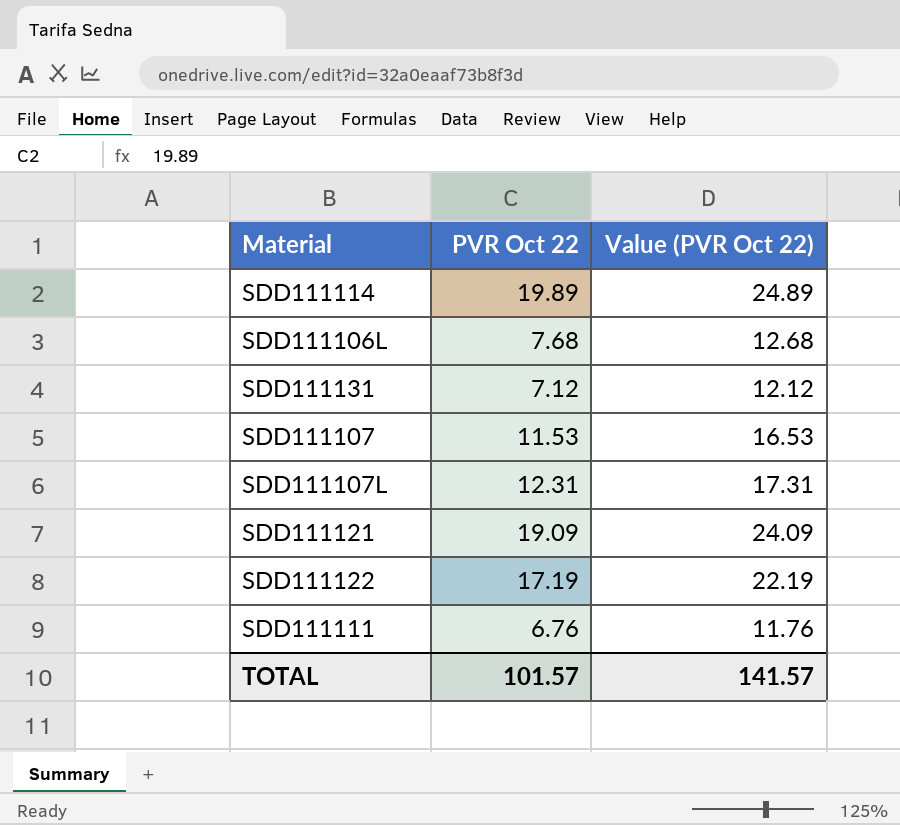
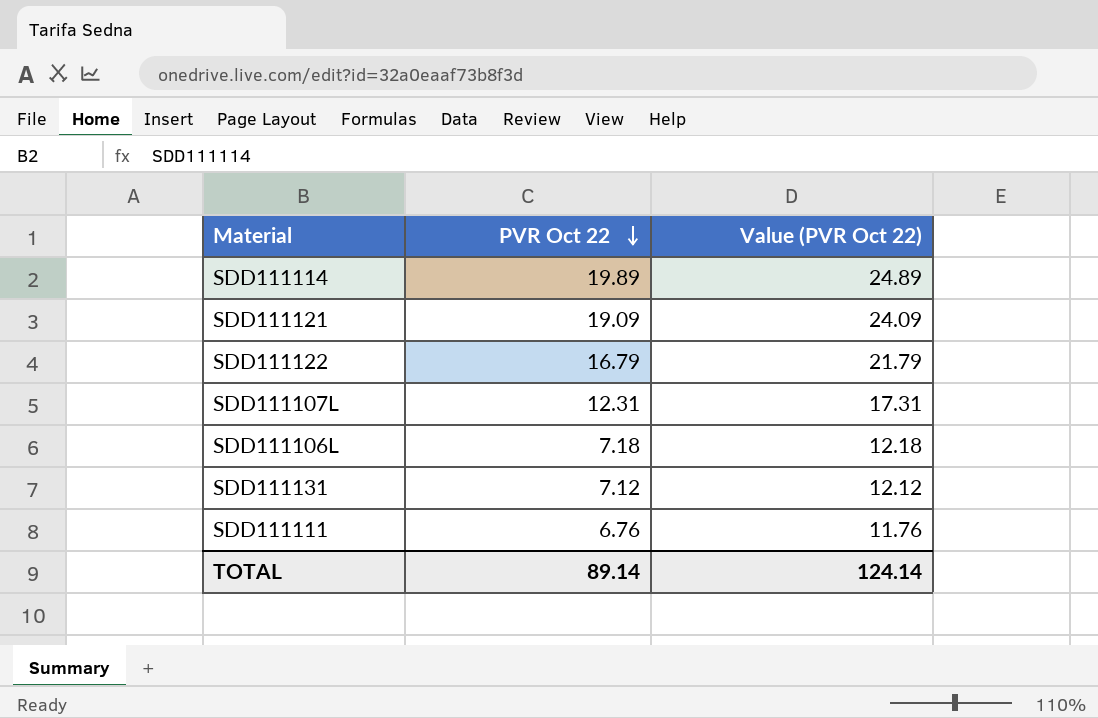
row order: none -> PVR Oct 22 descending
row SDD111107: 11.53 | 16.53 -> none
SDD111122 | PVR Oct 22: 17.19 -> 16.79
SDD111122 | Value (PVR Oct 22): 22.19 -> 21.79
SDD111106L | PVR Oct 22: 7.68 -> 7.18
SDD111106L | Value (PVR Oct 22): 12.68 -> 12.18
TOTAL | PVR Oct 22: 101.57 -> 89.14
TOTAL | Value (PVR Oct 22): 141.57 -> 124.14

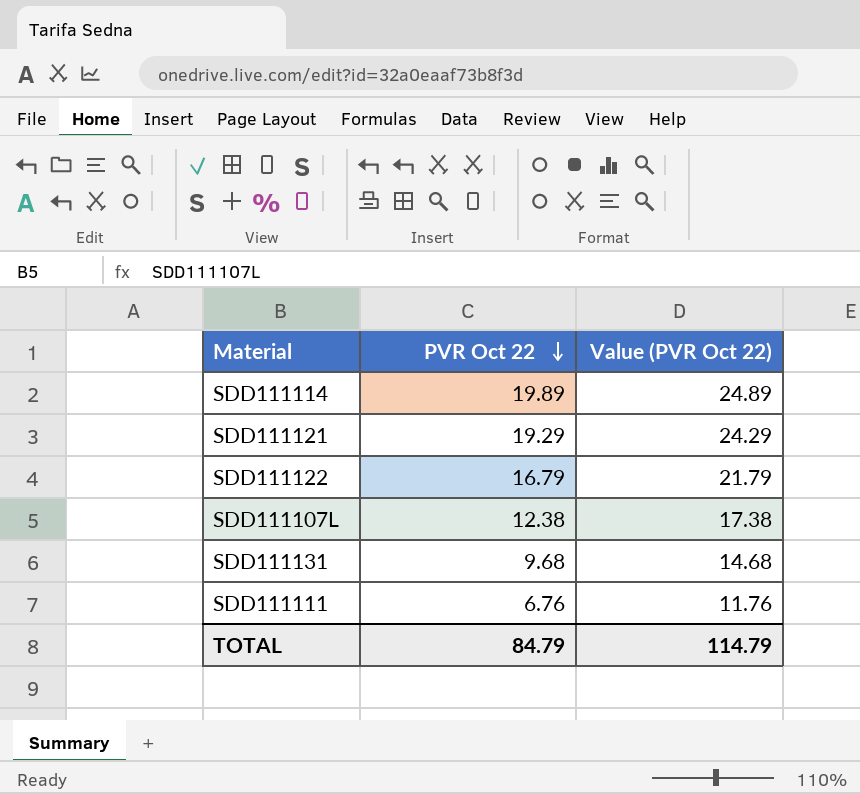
row SDD111106L: 7.18 | 12.18 -> none
SDD111121 | PVR Oct 22: 19.09 -> 19.29
SDD111121 | Value (PVR Oct 22): 24.09 -> 24.29
SDD111107L | PVR Oct 22: 12.31 -> 12.38
SDD111107L | Value (PVR Oct 22): 17.31 -> 17.38
SDD111131 | PVR Oct 22: 7.12 -> 9.68
SDD111131 | Value (PVR Oct 22): 12.12 -> 14.68
TOTAL | PVR Oct 22: 89.14 -> 84.79
TOTAL | Value (PVR Oct 22): 124.14 -> 114.79

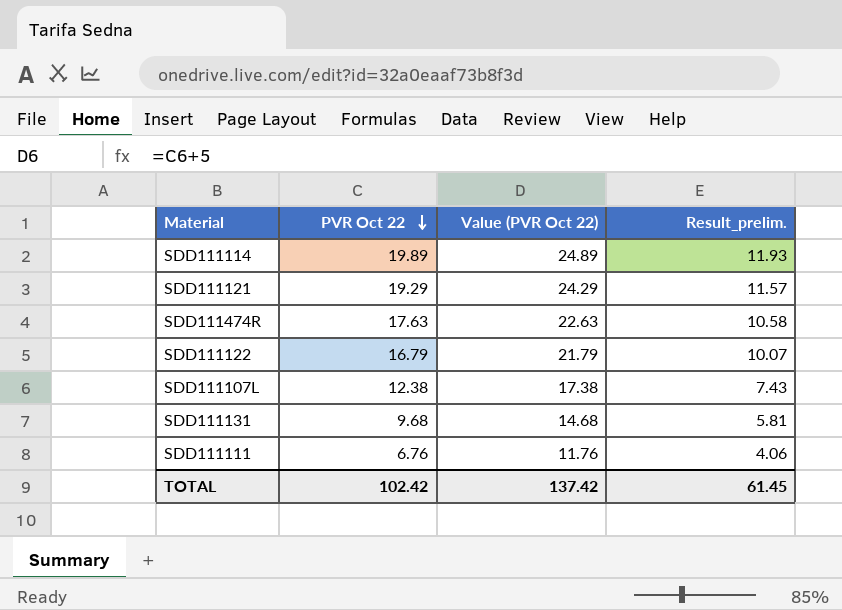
column Result_prelim. | formula: none -> [PVR Oct 22] * 0.6
row SDD111474R: none -> 17.63 | 22.63 | 10.58
TOTAL | PVR Oct 22: 84.79 -> 102.42
TOTAL | Value (PVR Oct 22): 114.79 -> 137.42

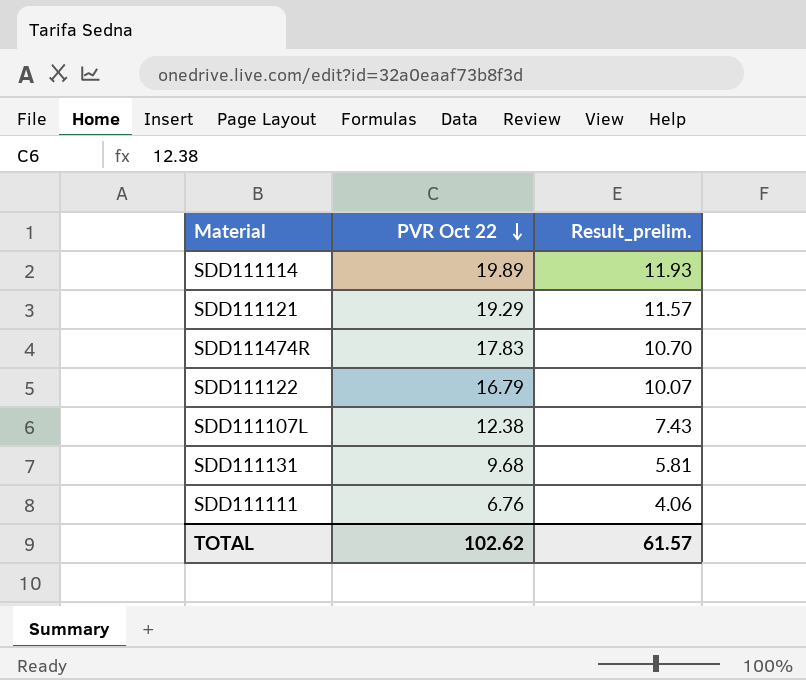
column Value (PVR Oct 22) | formula: [PVR Oct 22] + 5 -> none
SDD111474R | PVR Oct 22: 17.63 -> 17.83
SDD111474R | Result_prelim.: 10.58 -> 10.70
TOTAL | PVR Oct 22: 102.42 -> 102.62
TOTAL | Result_prelim.: 61.45 -> 61.57

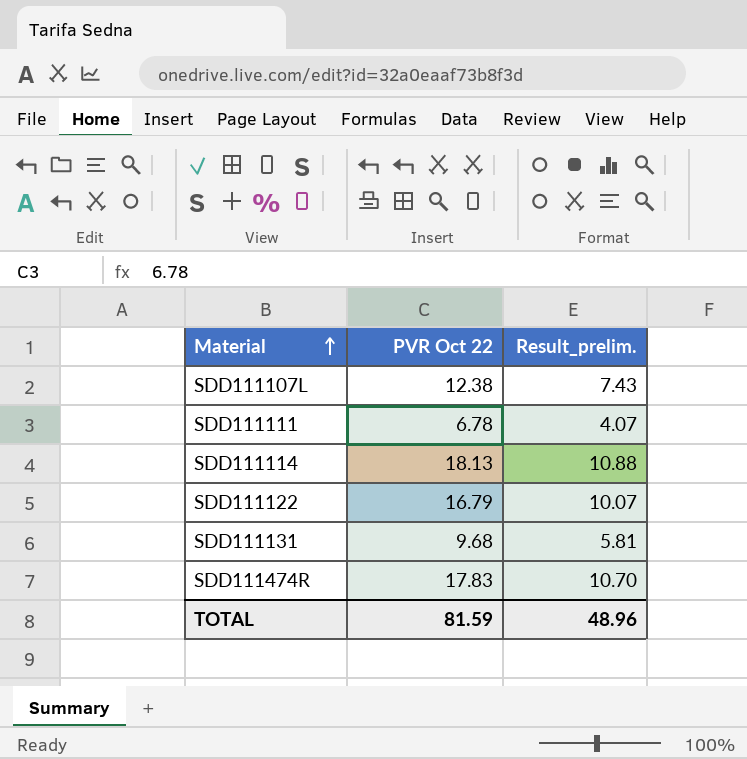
row order: PVR Oct 22 descending -> Material ascending
row SDD111121: 19.29 | 11.57 -> none
SDD111111 | PVR Oct 22: 6.76 -> 6.78
SDD111111 | Result_prelim.: 4.06 -> 4.07
SDD111114 | PVR Oct 22: 19.89 -> 18.13
SDD111114 | Result_prelim.: 11.93 -> 10.88
TOTAL | PVR Oct 22: 102.62 -> 81.59
TOTAL | Result_prelim.: 61.57 -> 48.96

